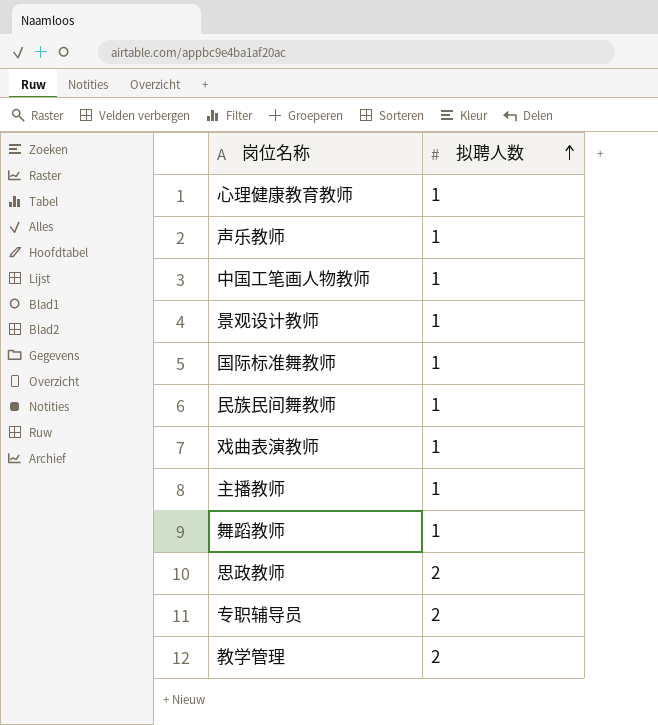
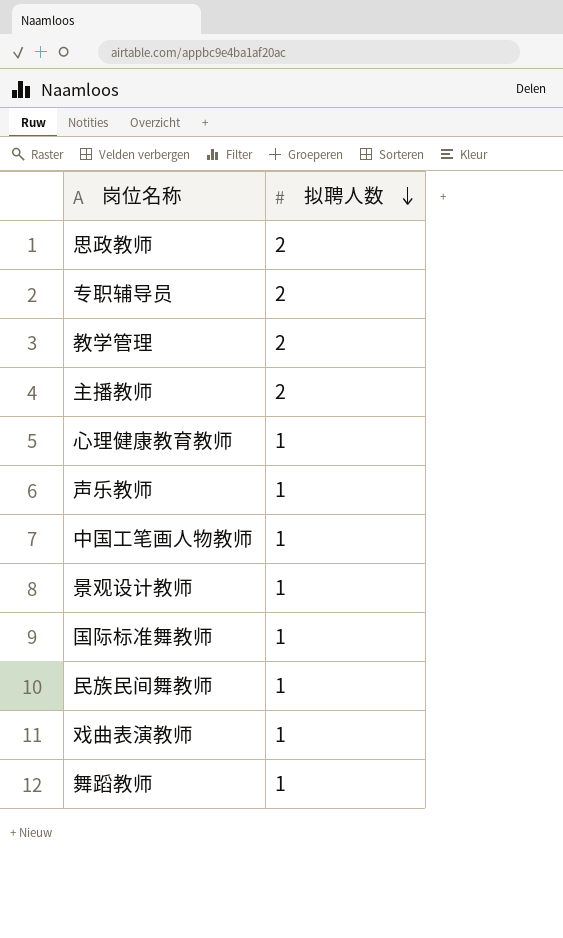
row order: 拟聘人数 ascending -> 拟聘人数 descending
主播教师 | 拟聘人数: 1 -> 2

